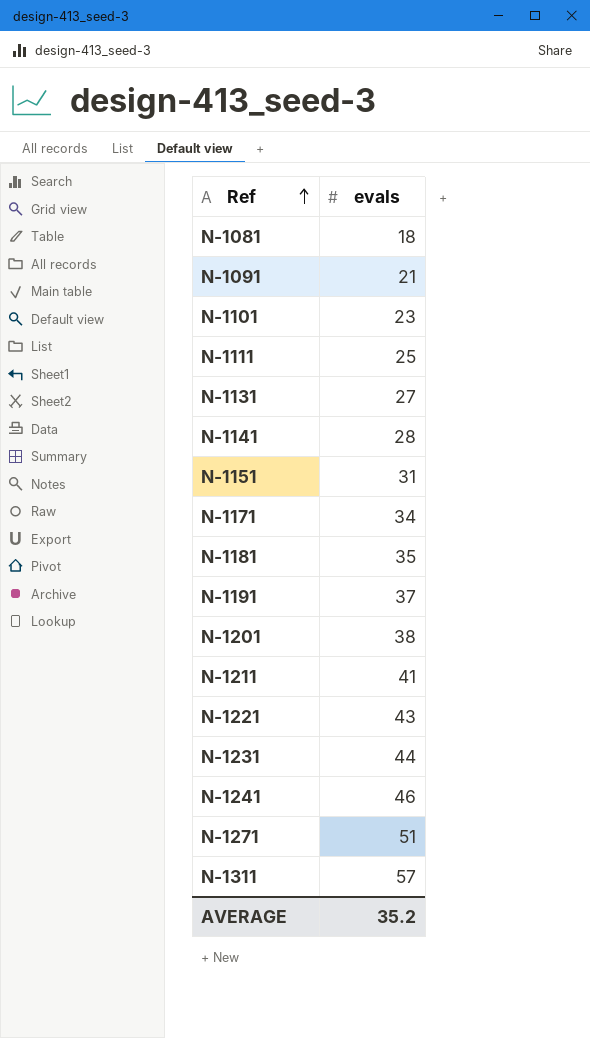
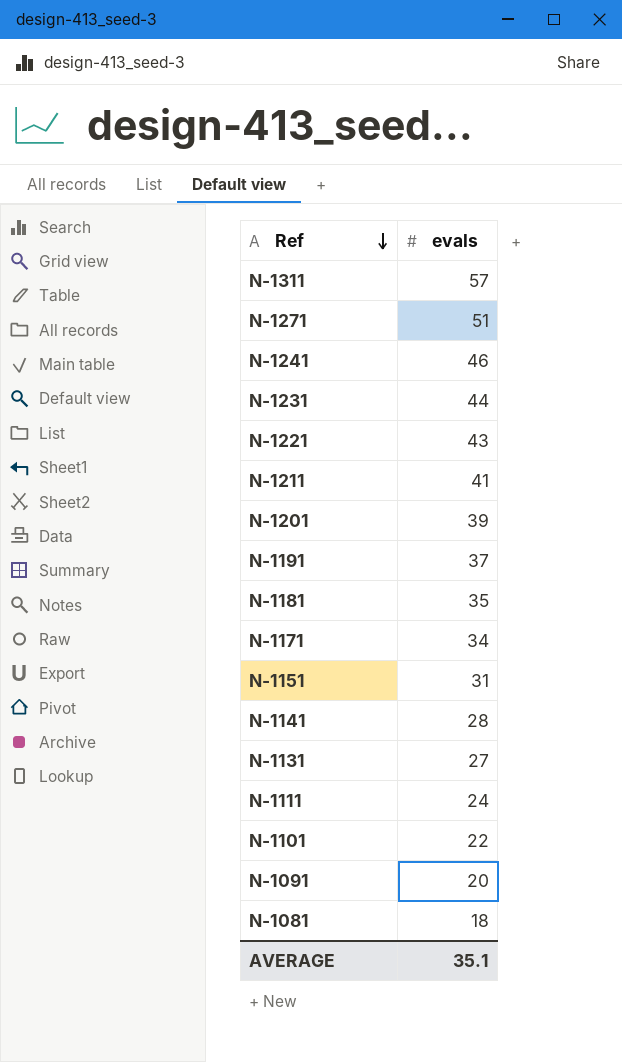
row order: Ref ascending -> Ref descending
N-1201 | evals: 38 -> 39
N-1111 | evals: 25 -> 24
N-1101 | evals: 23 -> 22
N-1091 | evals: 21 -> 20
AVERAGE | evals: 35.2 -> 35.1

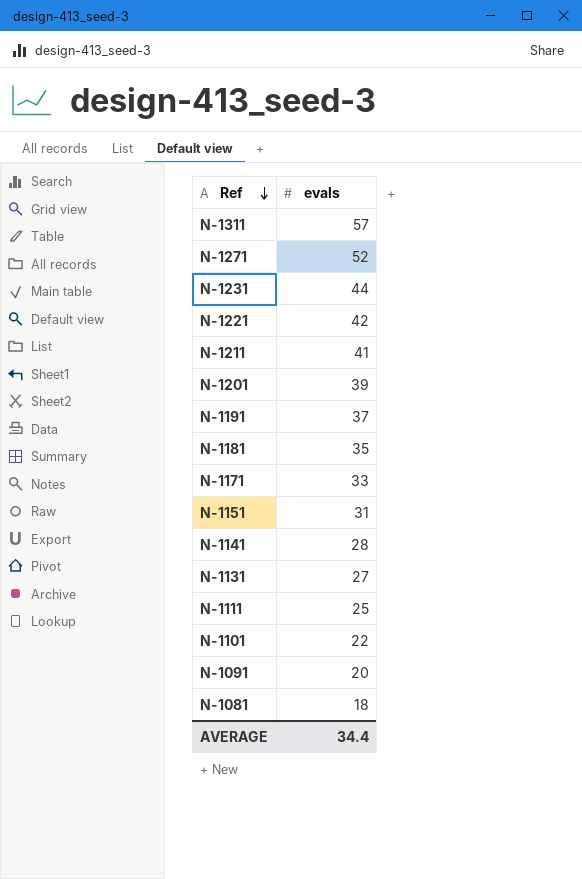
row N-1241: 46 -> none
N-1271 | evals: 51 -> 52
N-1221 | evals: 43 -> 42
N-1171 | evals: 34 -> 33
N-1111 | evals: 24 -> 25
AVERAGE | evals: 35.1 -> 34.4

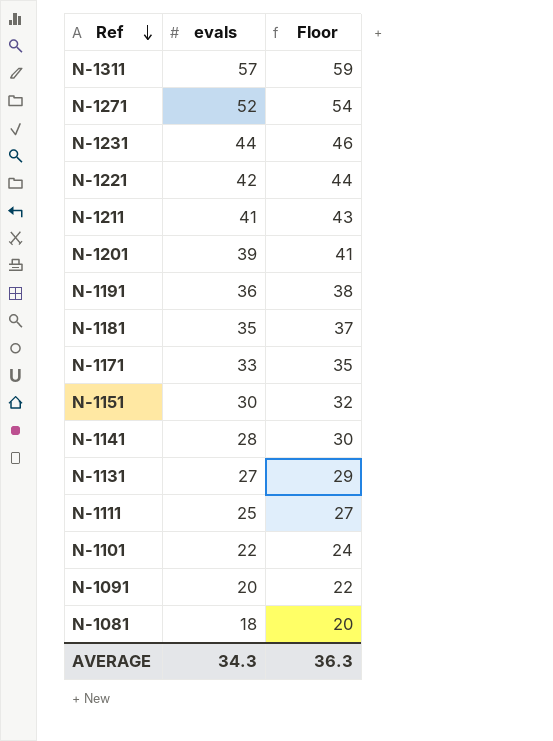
column Floor | formula: none -> [evals] + 2
N-1191 | evals: 37 -> 36
N-1151 | evals: 31 -> 30
AVERAGE | evals: 34.4 -> 34.3

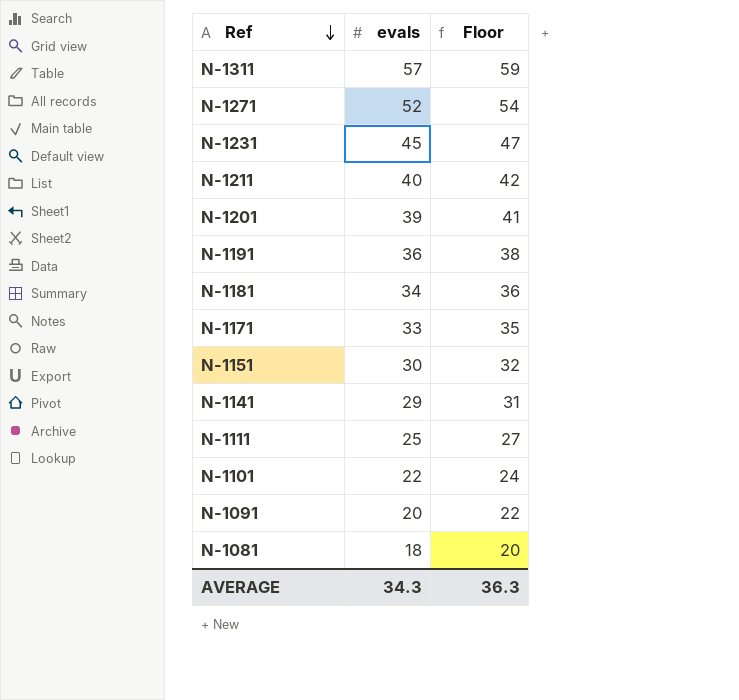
row N-1221: 42 | 44 -> none
row N-1131: 27 | 29 -> none
N-1231 | evals: 44 -> 45
N-1231 | Floor: 46 -> 47
N-1211 | evals: 41 -> 40
N-1211 | Floor: 43 -> 42
N-1181 | evals: 35 -> 34
N-1181 | Floor: 37 -> 36
N-1141 | evals: 28 -> 29
N-1141 | Floor: 30 -> 31

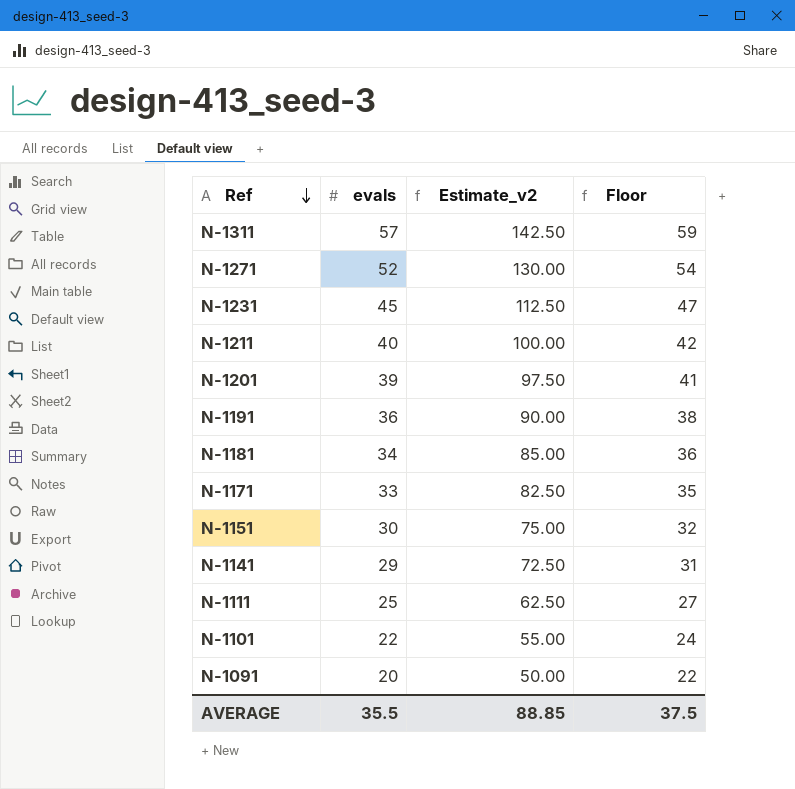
column Estimate_v2 | formula: none -> [evals] * 2.5
row N-1081: 18 | 20 -> none
AVERAGE | evals: 34.3 -> 35.5
AVERAGE | Floor: 36.3 -> 37.5

